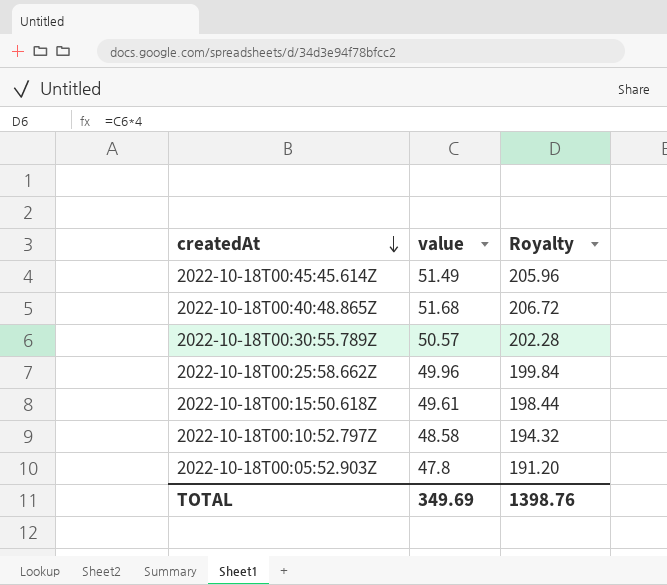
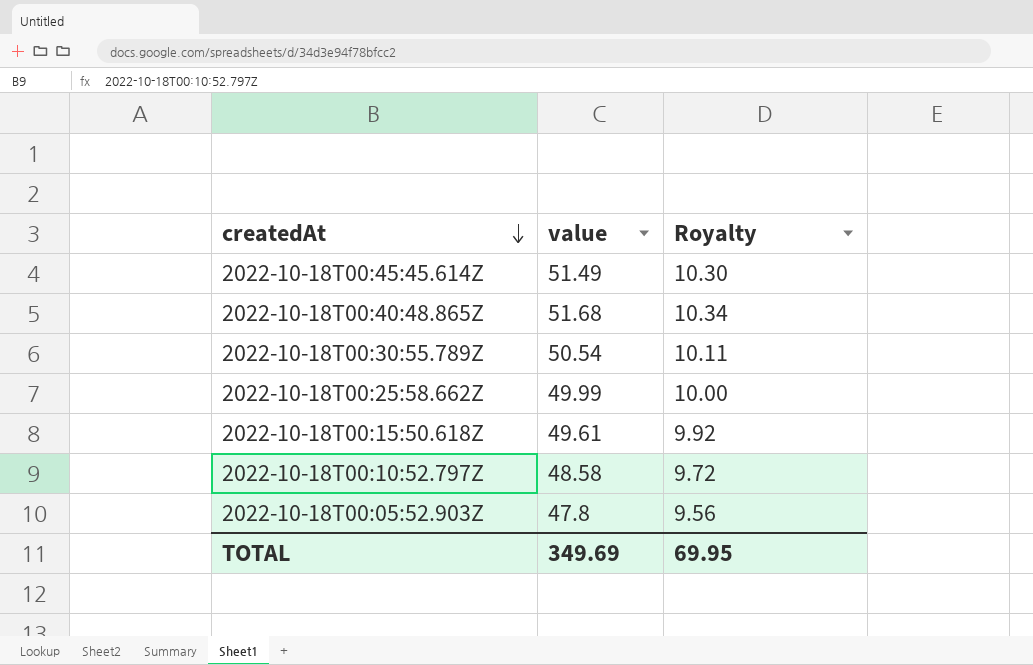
column Royalty | formula: [value] * 4 -> [value] * 0.2
2022-10-18T00:30:55.789Z | value: 50.57 -> 50.54
2022-10-18T00:25:58.662Z | value: 49.96 -> 49.99
TOTAL | Royalty: 1398.76 -> 69.95

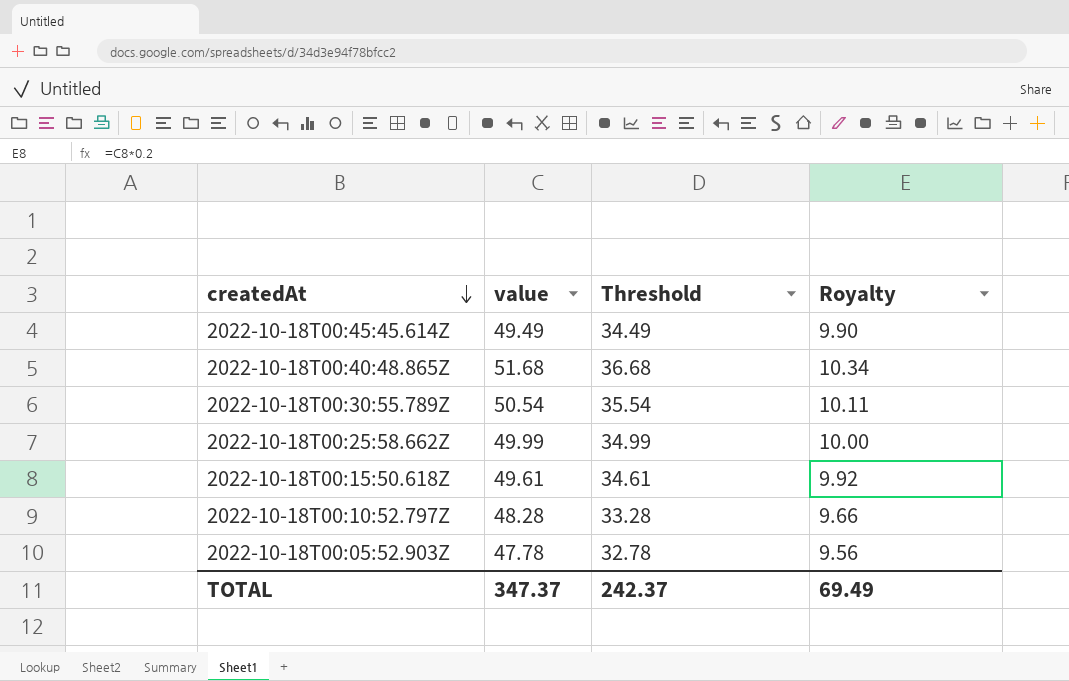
column Threshold | formula: none -> [value] - 15
2022-10-18T00:45:45.614Z | value: 51.49 -> 49.49
2022-10-18T00:45:45.614Z | Royalty: 10.30 -> 9.90
2022-10-18T00:10:52.797Z | value: 48.58 -> 48.28
2022-10-18T00:10:52.797Z | Royalty: 9.72 -> 9.66
2022-10-18T00:05:52.903Z | value: 47.8 -> 47.78
TOTAL | value: 349.69 -> 347.37
TOTAL | Royalty: 69.95 -> 69.49

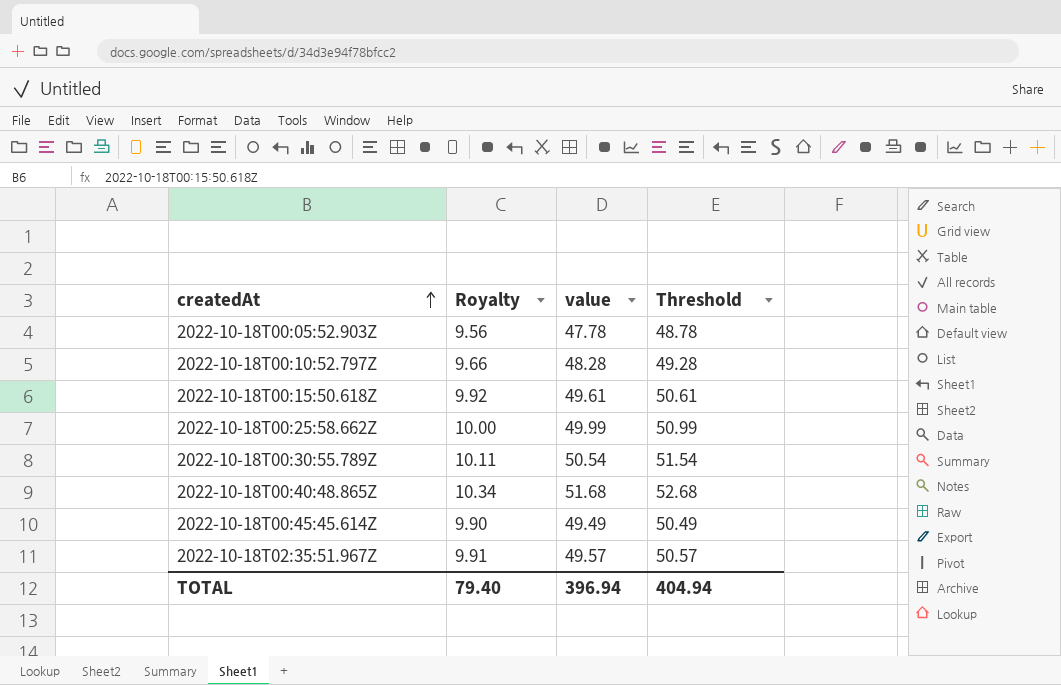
row order: createdAt descending -> createdAt ascending
column Royalty | position: 4 -> 2
column Threshold | formula: [value] - 15 -> [value] + 1
row 2022-10-18T02:35:51.967Z: none -> 9.91 | 49.57 | 50.57
TOTAL | Royalty: 69.49 -> 79.40
TOTAL | value: 347.37 -> 396.94
TOTAL | Threshold: 242.37 -> 404.94

